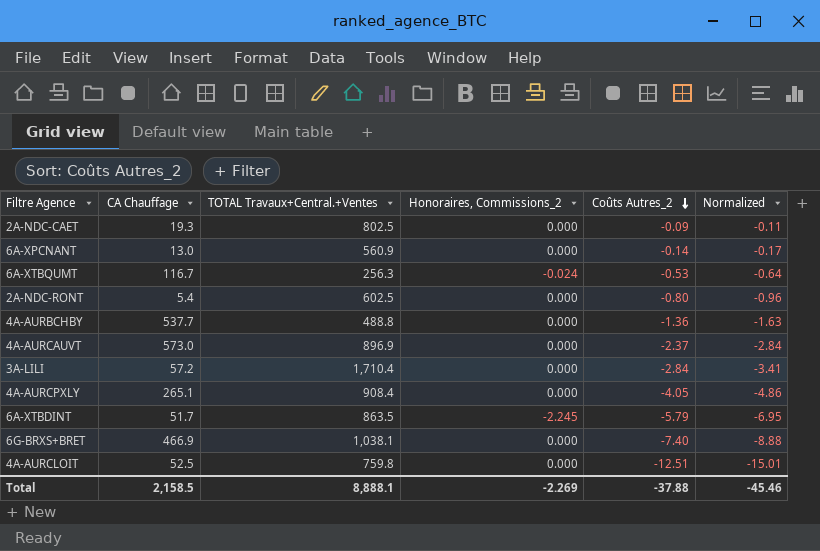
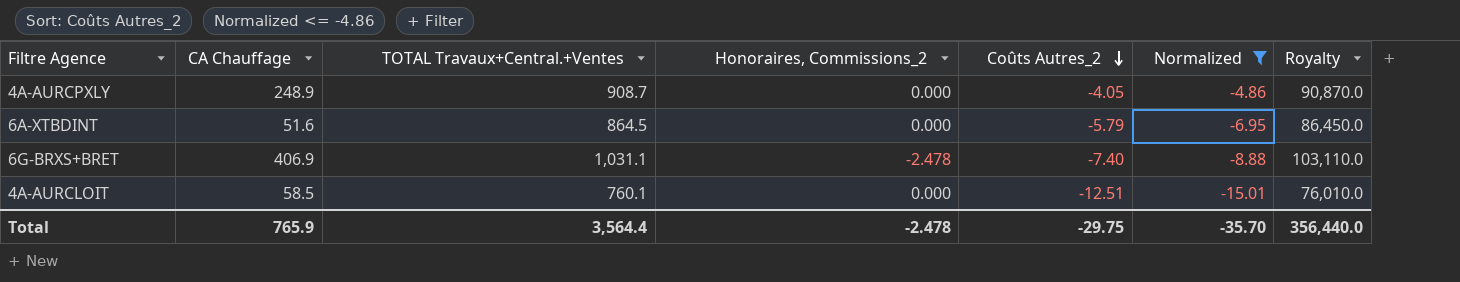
filter: none -> Normalized <= -4.86
column Royalty | formula: none -> [TOTAL Travaux+Central.+Ventes] * 100
4A-AURCPXLY | CA Chauffage: 265.1 -> 248.9
4A-AURCPXLY | TOTAL Travaux+Central.+Ventes: 908.4 -> 908.7
6A-XTBDINT | CA Chauffage: 51.7 -> 51.6
6A-XTBDINT | TOTAL Travaux+Central.+Ventes: 863.5 -> 864.5
6A-XTBDINT | Honoraires, Commissions_2: -2.245 -> 0.000
6G-BRXS+BRET | CA Chauffage: 466.9 -> 406.9
6G-BRXS+BRET | TOTAL Travaux+Central.+Ventes: 1,038.1 -> 1,031.1
6G-BRXS+BRET | Honoraires, Commissions_2: 0.000 -> -2.478
4A-AURCLOIT | CA Chauffage: 52.5 -> 58.5
4A-AURCLOIT | TOTAL Travaux+Central.+Ventes: 759.8 -> 760.1
Total | CA Chauffage: 2,158.5 -> 765.9
Total | TOTAL Travaux+Central.+Ventes: 8,888.1 -> 3,564.4
Total | Honoraires, Commissions_2: -2.269 -> -2.478
Total | Coûts Autres_2: -37.88 -> -29.75
Total | Normalized: -45.46 -> -35.70

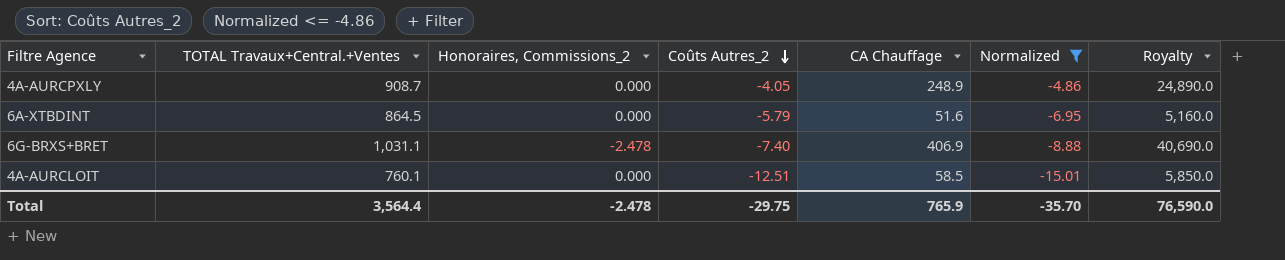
column CA Chauffage | position: 2 -> 5
column Royalty | formula: [TOTAL Travaux+Central.+Ventes] * 100 -> [CA Chauffage] * 100
Total | Royalty: 356,440.0 -> 76,590.0

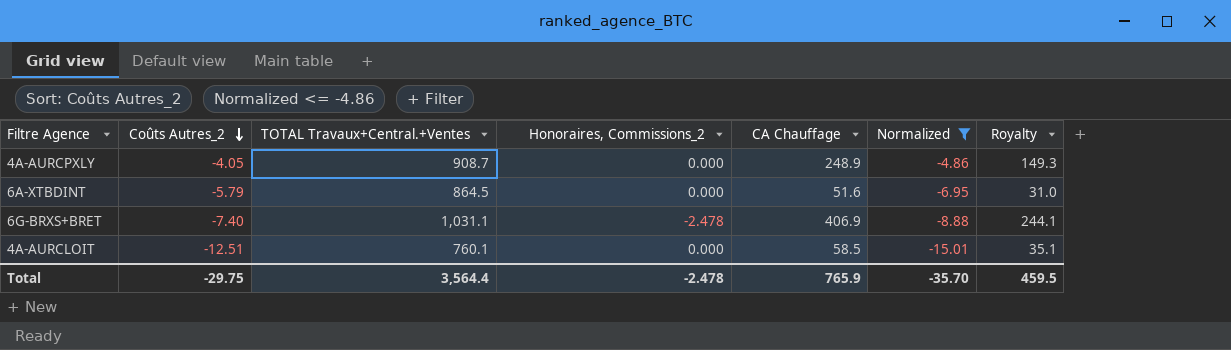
column Coûts Autres_2 | position: 4 -> 2
column Royalty | formula: [CA Chauffage] * 100 -> [CA Chauffage] * 0.6
Total | Royalty: 76,590.0 -> 459.5

